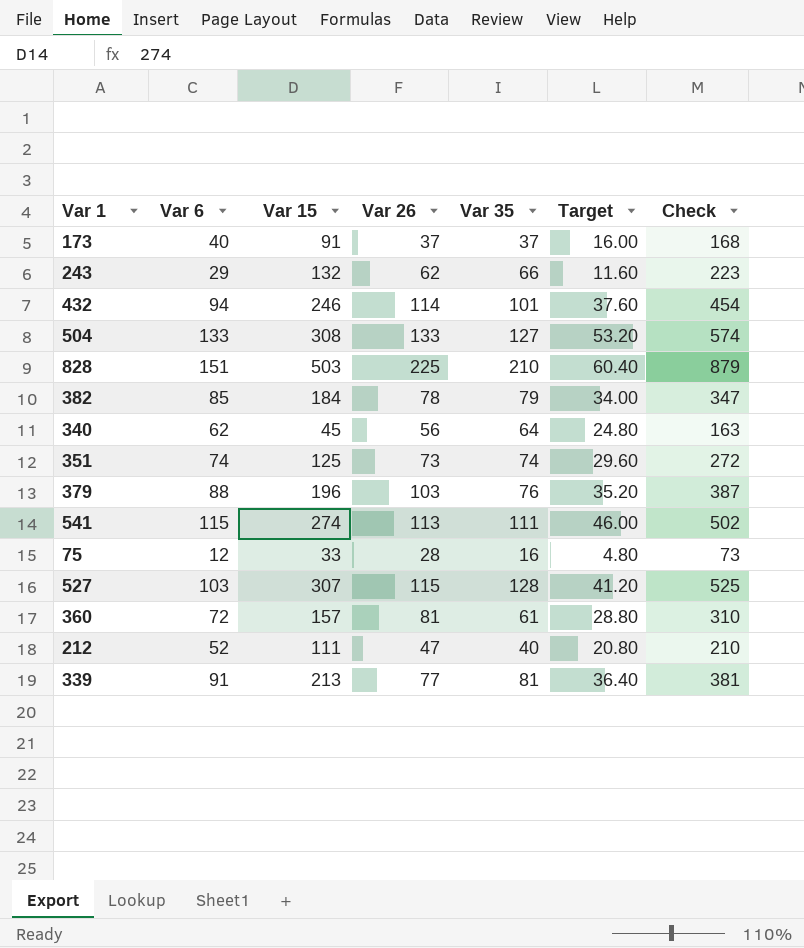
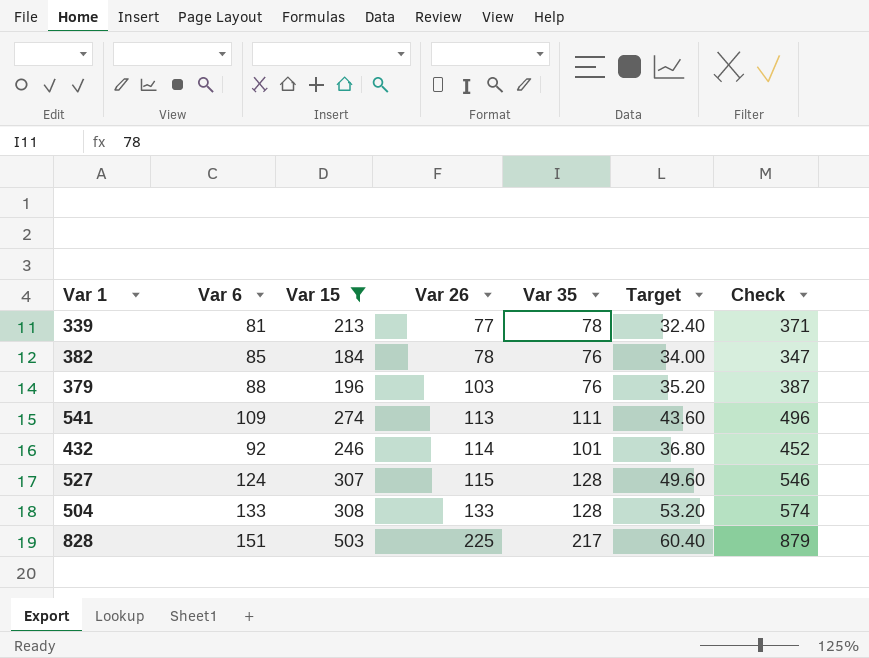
filter: none -> Var 15 >= 184
row order: none -> Var 26 ascending
339 | Var 6: 91 -> 81
339 | Var 35: 81 -> 78
339 | Target: 36.40 -> 32.40
339 | Check: 381 -> 371
382 | Var 35: 79 -> 76
541 | Var 6: 115 -> 109
541 | Target: 46.00 -> 43.60
541 | Check: 502 -> 496
432 | Var 6: 94 -> 92
432 | Target: 37.60 -> 36.80
432 | Check: 454 -> 452
527 | Var 6: 103 -> 124
527 | Target: 41.20 -> 49.60
527 | Check: 525 -> 546
504 | Var 35: 127 -> 128
828 | Var 35: 210 -> 217

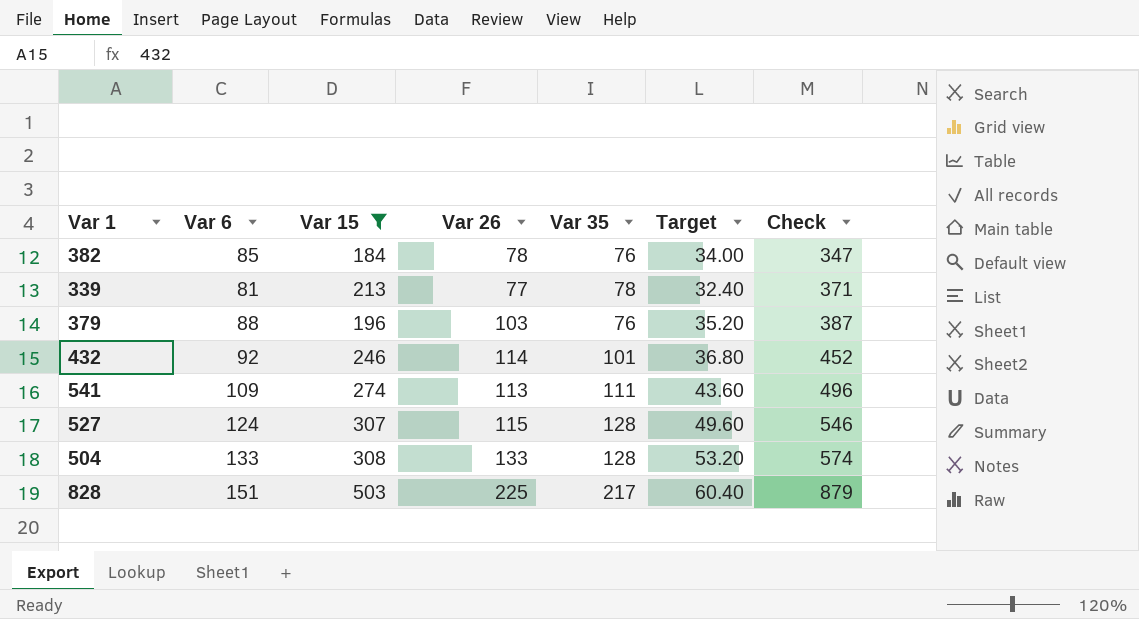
row order: Var 26 ascending -> Check ascending

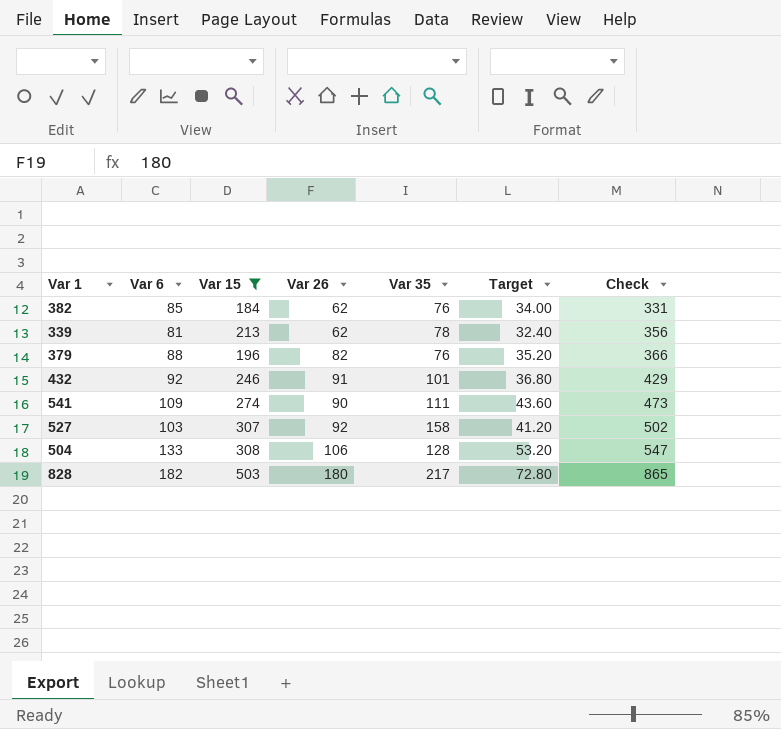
382 | Var 26: 78 -> 62
382 | Check: 347 -> 331
339 | Var 26: 77 -> 62
339 | Check: 371 -> 356
379 | Var 26: 103 -> 82
379 | Check: 387 -> 366
432 | Var 26: 114 -> 91
432 | Check: 452 -> 429
541 | Var 26: 113 -> 90
541 | Check: 496 -> 473
527 | Var 6: 124 -> 103
527 | Var 26: 115 -> 92
527 | Var 35: 128 -> 158
527 | Target: 49.60 -> 41.20
527 | Check: 546 -> 502
504 | Var 26: 133 -> 106
504 | Check: 574 -> 547
828 | Var 6: 151 -> 182
828 | Var 26: 225 -> 180
828 | Target: 60.40 -> 72.80
828 | Check: 879 -> 865

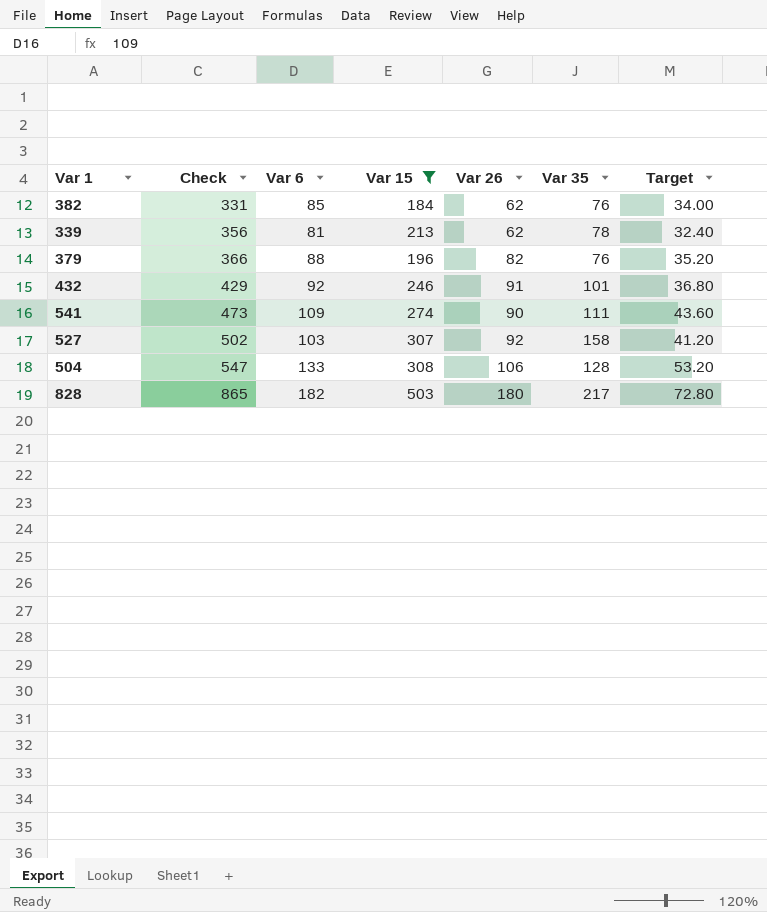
column Check | position: 7 -> 2

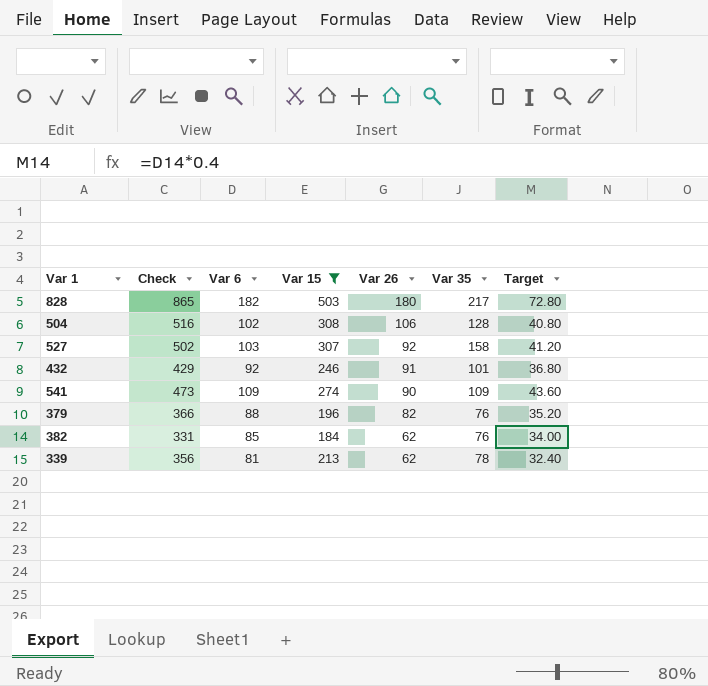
row order: Check ascending -> Var 26 descending
504 | Check: 547 -> 516
504 | Var 6: 133 -> 102
504 | Target: 53.20 -> 40.80
541 | Var 35: 111 -> 109

